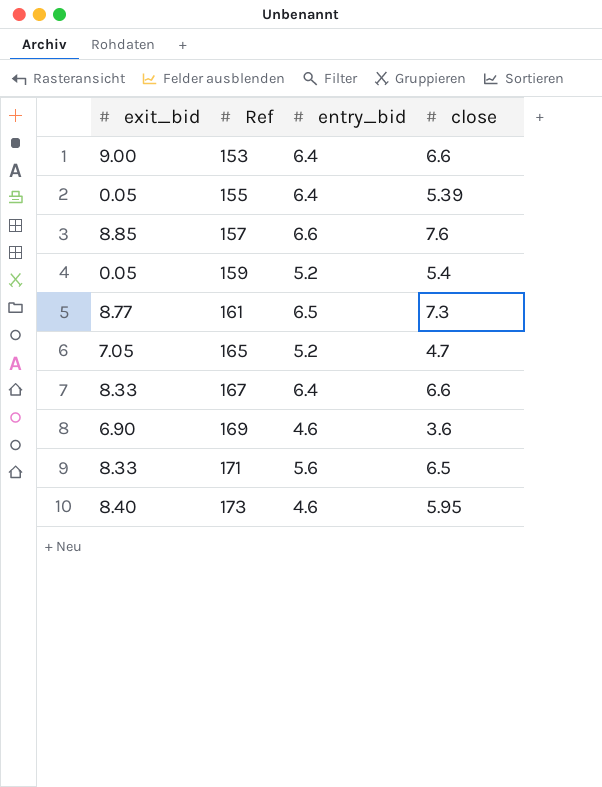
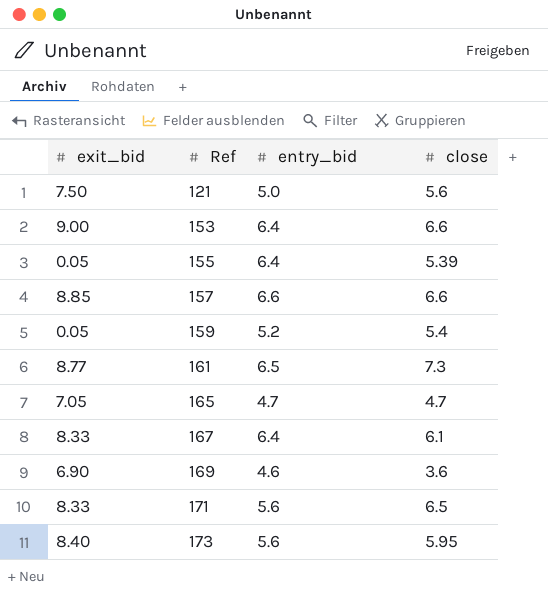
row 121: none -> 7.50 | 5.0 | 5.6
157 | close: 7.6 -> 6.6
165 | entry_bid: 5.2 -> 4.7
167 | close: 6.6 -> 6.1
173 | entry_bid: 4.6 -> 5.6

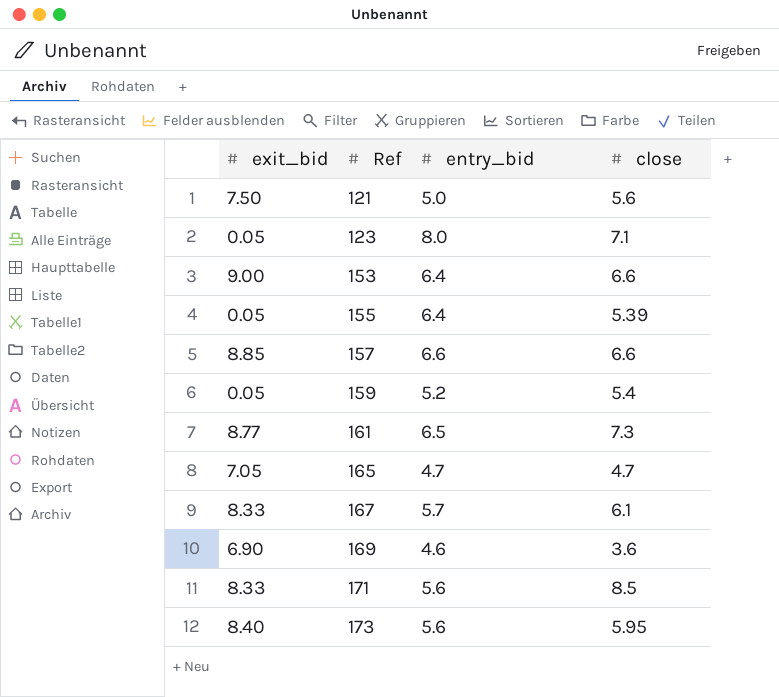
row 123: none -> 0.05 | 8.0 | 7.1
167 | entry_bid: 6.4 -> 5.7
171 | close: 6.5 -> 8.5

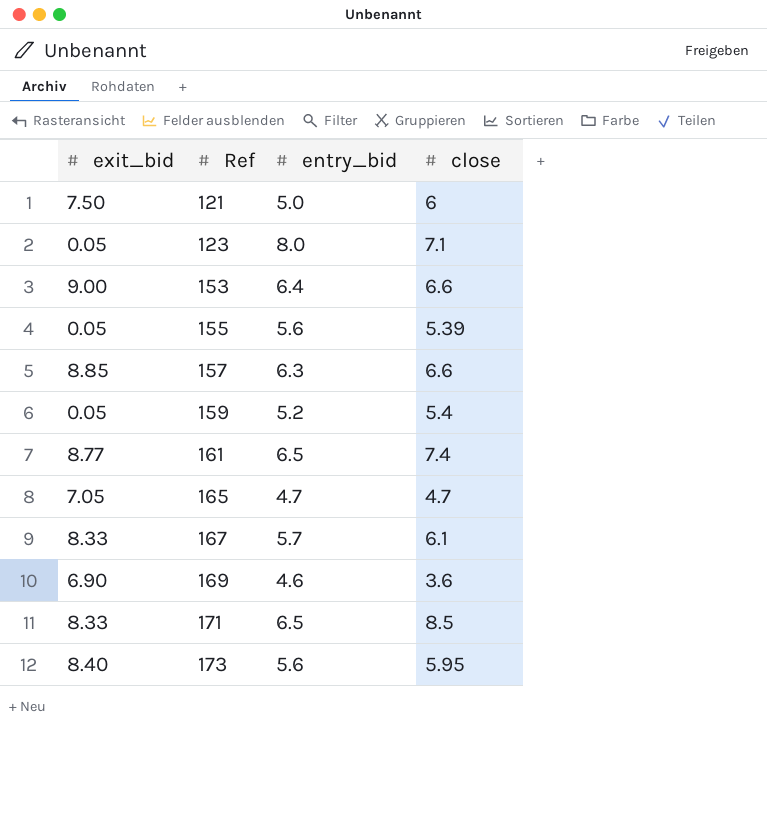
121 | close: 5.6 -> 6
155 | entry_bid: 6.4 -> 5.6
157 | entry_bid: 6.6 -> 6.3
161 | close: 7.3 -> 7.4
171 | entry_bid: 5.6 -> 6.5

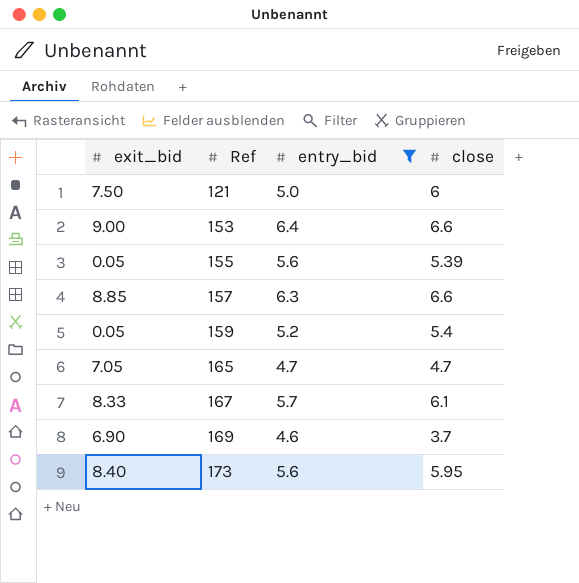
filter: none -> entry_bid <= 6.4
169 | close: 3.6 -> 3.7

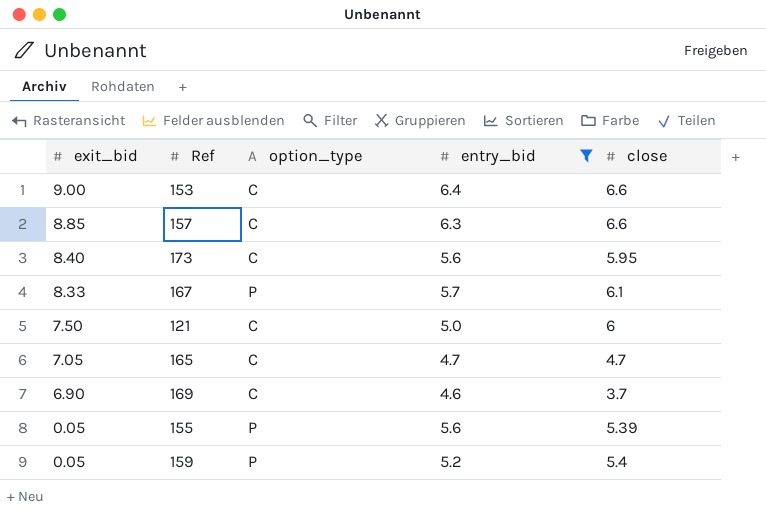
row order: Ref ascending -> exit_bid descending
column option_type | position: none -> 3

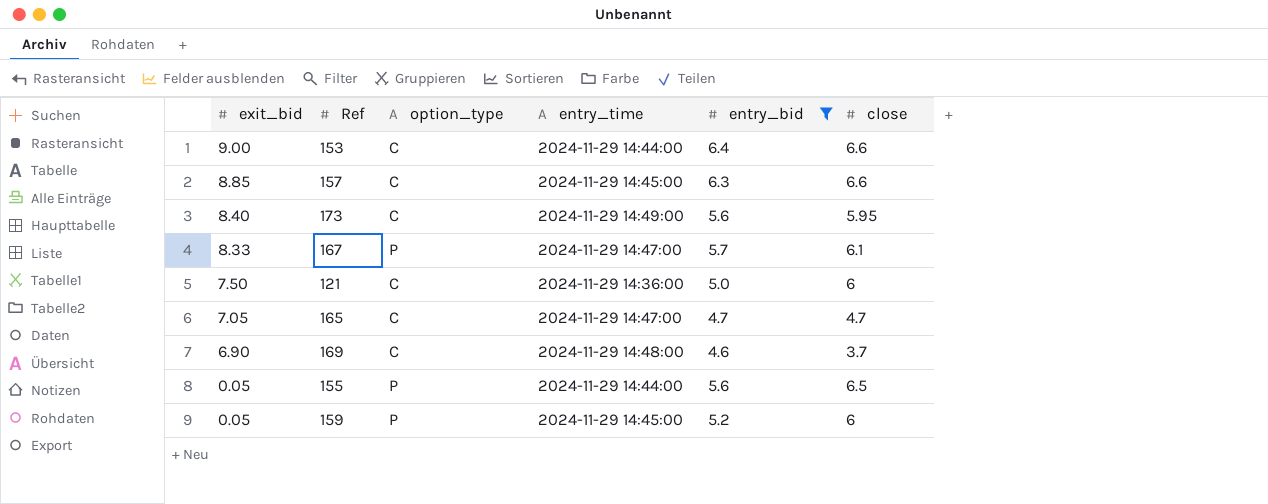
column entry_time | position: none -> 4
155 | close: 5.39 -> 6.5
159 | close: 5.4 -> 6

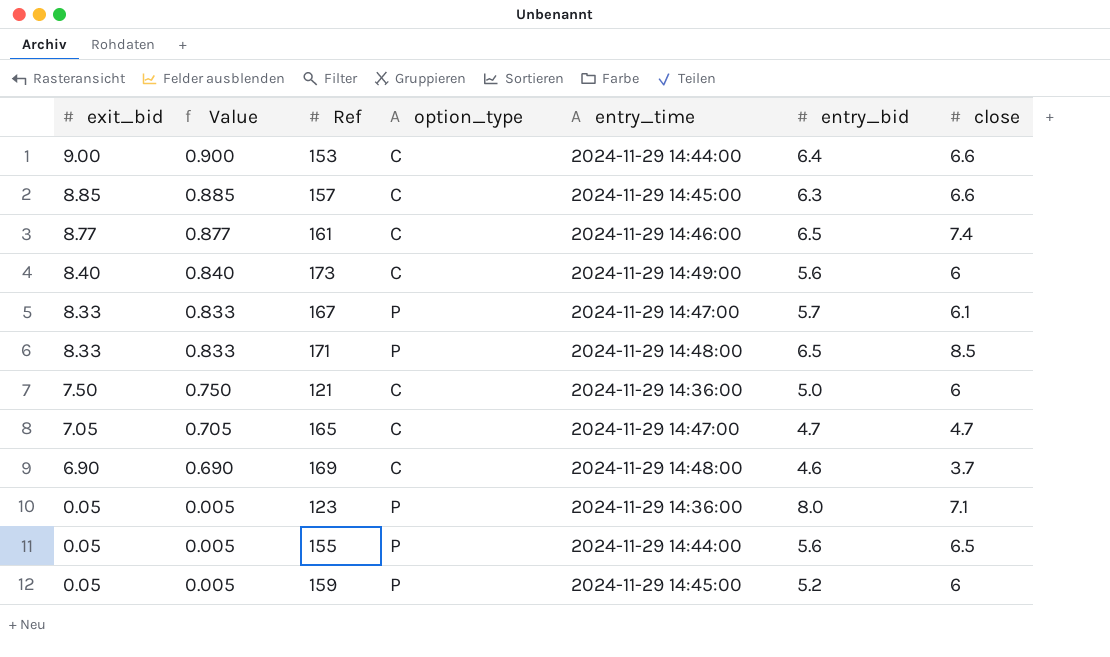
filter: entry_bid <= 6.4 -> none
column Value | formula: none -> [exit_bid] * 0.1
173 | close: 5.95 -> 6

